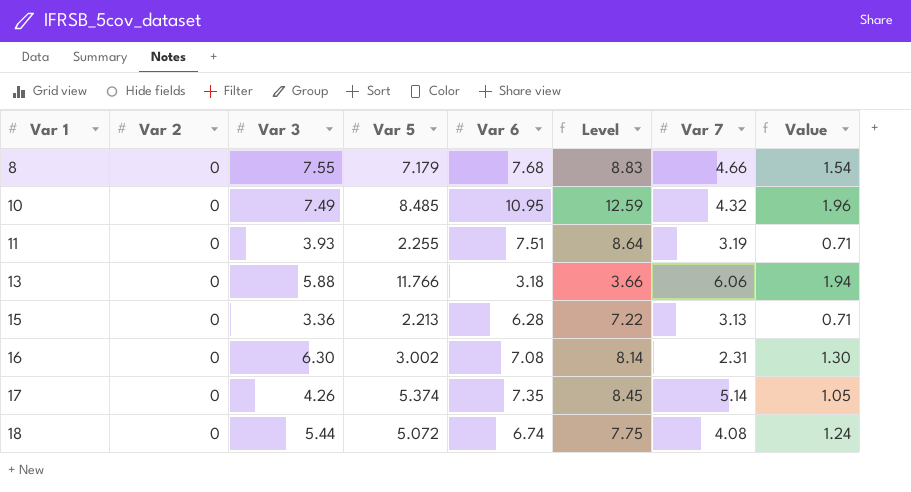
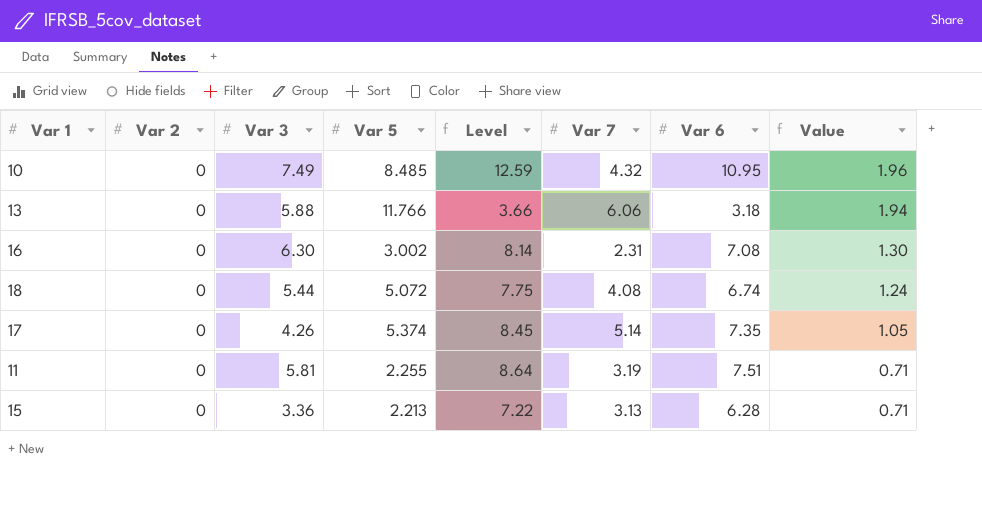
row order: Var 1 ascending -> Value descending
column Var 6 | position: 5 -> 7
row 8: 0 | 7.55 | 7.179 | 7.68 | 8.83 | 4.66 | 1.54 -> none
11 | Var 3: 3.93 -> 5.81

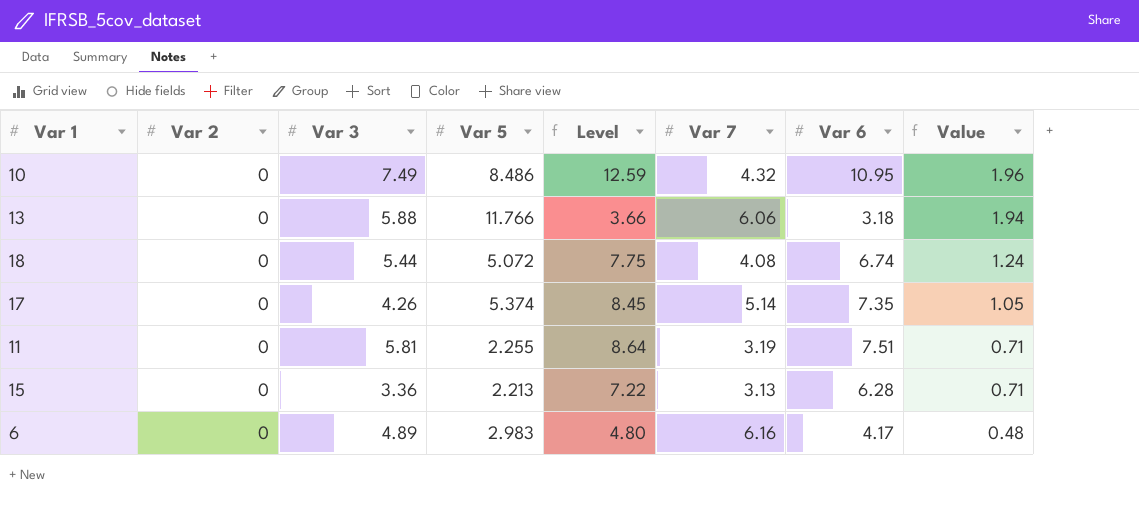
row 16: 0 | 6.30 | 3.002 | 8.14 | 2.31 | 7.08 | 1.30 -> none
10 | Var 5: 8.485 -> 8.486
row 6: none -> 0 | 4.89 | 2.983 | 4.80 | 6.16 | 4.17 | 0.48

